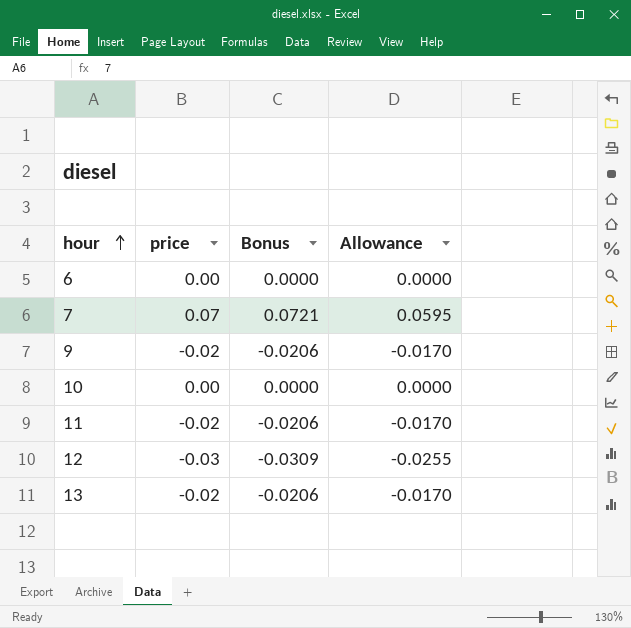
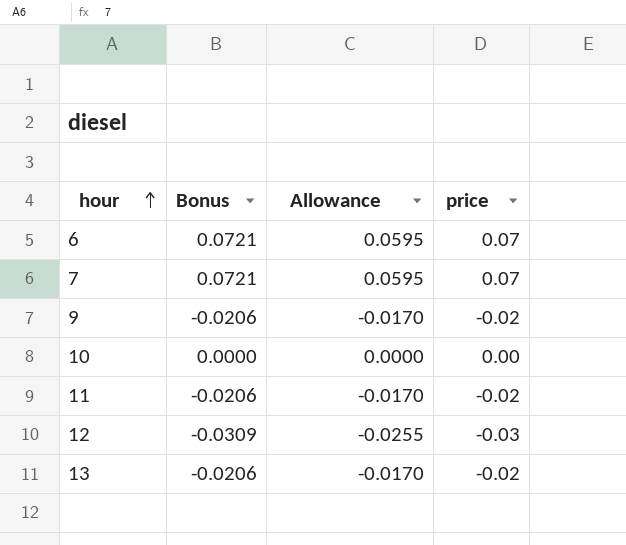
column price | position: 2 -> 4
6 | Bonus: 0.0000 -> 0.0721
6 | Allowance: 0.0000 -> 0.0595
6 | price: 0.00 -> 0.07

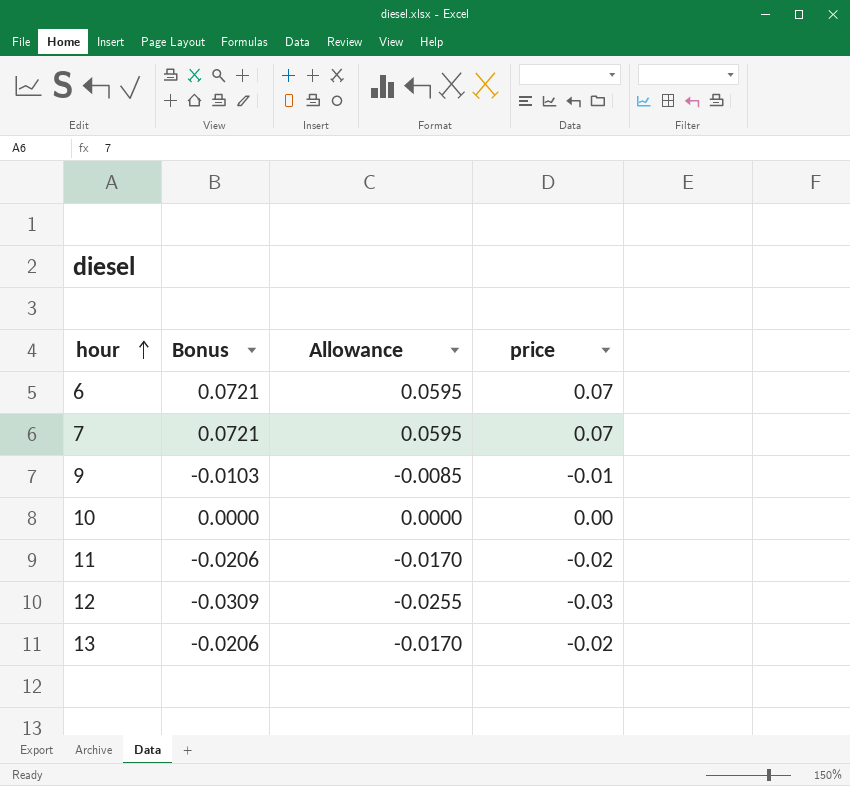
9 | Bonus: -0.0206 -> -0.0103
9 | Allowance: -0.0170 -> -0.0085
9 | price: -0.02 -> -0.01

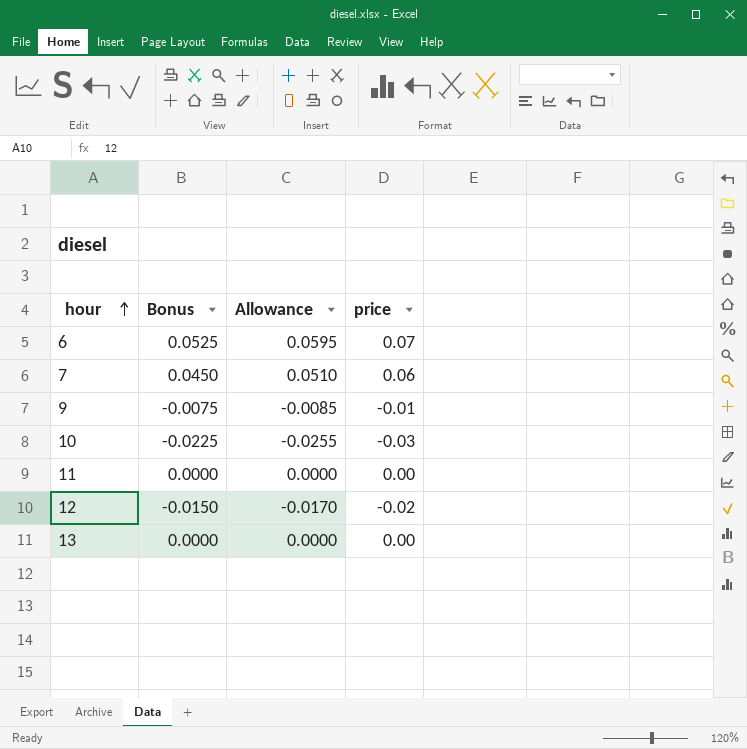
column Bonus | formula: [price] * 1.03 -> [price] * 0.75
7 | Allowance: 0.0595 -> 0.0510
7 | price: 0.07 -> 0.06
10 | Allowance: 0.0000 -> -0.0255
10 | price: 0.00 -> -0.03
11 | Allowance: -0.0170 -> 0.0000
11 | price: -0.02 -> 0.00
12 | Allowance: -0.0255 -> -0.0170
12 | price: -0.03 -> -0.02
13 | Allowance: -0.0170 -> 0.0000
13 | price: -0.02 -> 0.00

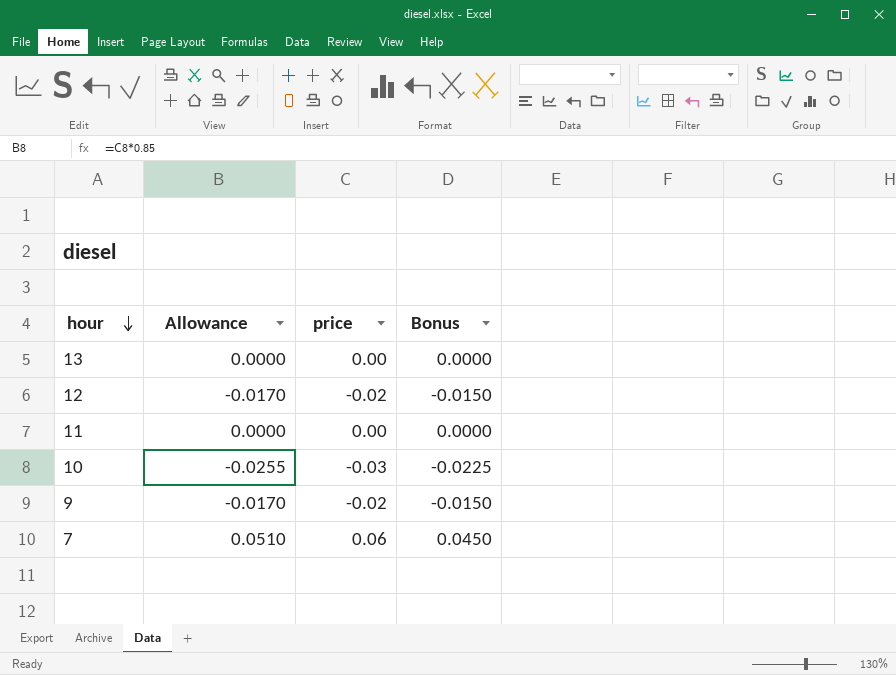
row order: hour ascending -> hour descending
column Bonus | position: 2 -> 4
row 6: 0.0525 | 0.0595 | 0.07 -> none
9 | Allowance: -0.0085 -> -0.0170
9 | price: -0.01 -> -0.02
9 | Bonus: -0.0075 -> -0.0150

